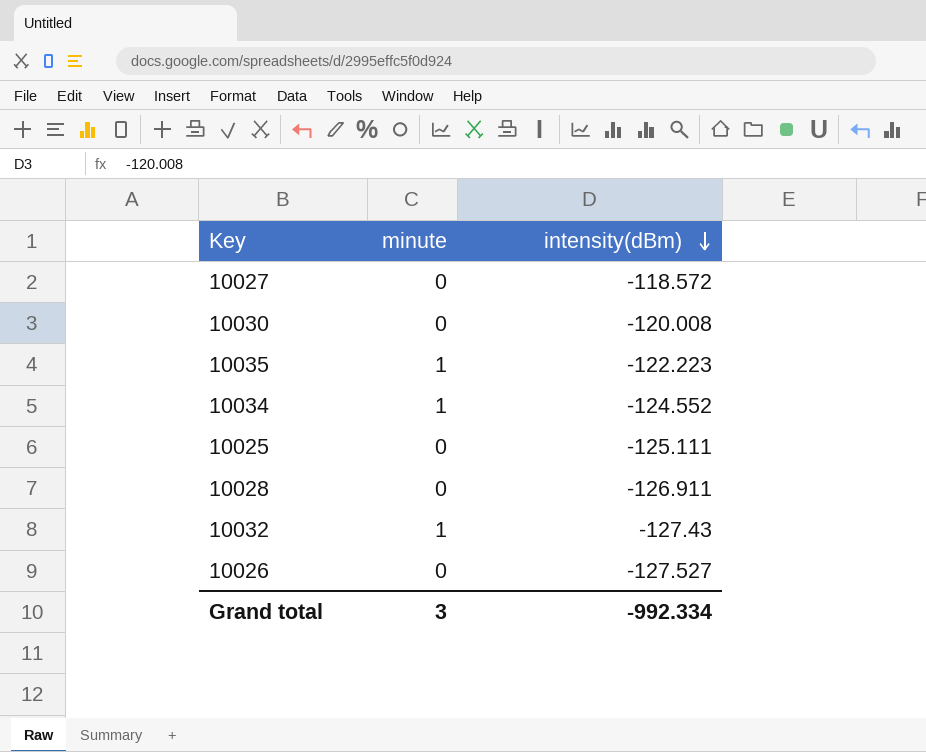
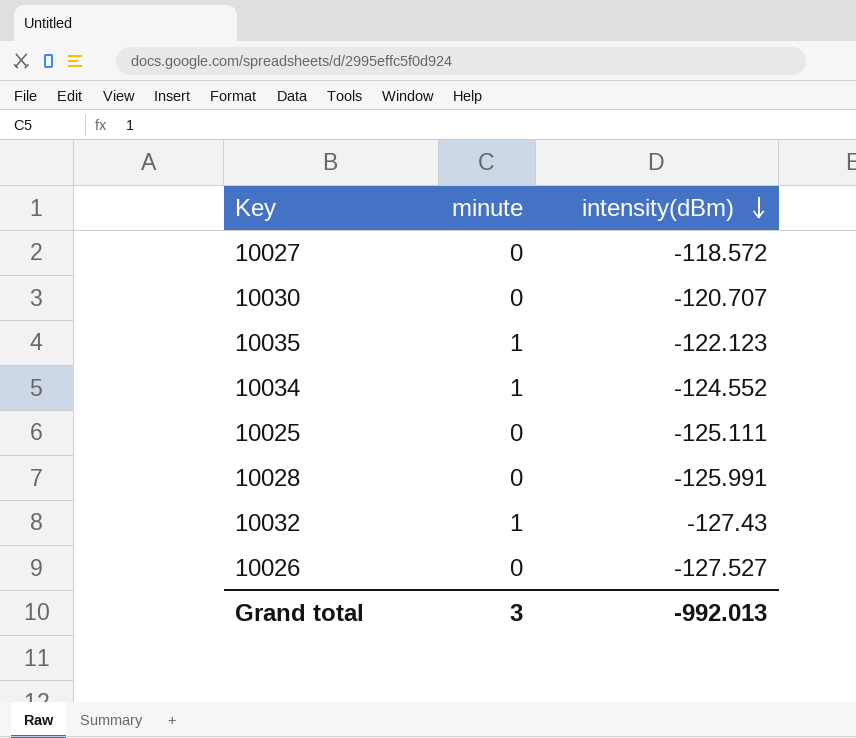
10030 | intensity(dBm): -120.008 -> -120.707
10035 | intensity(dBm): -122.223 -> -122.123
10028 | intensity(dBm): -126.911 -> -125.991
Grand total | intensity(dBm): -992.334 -> -992.013

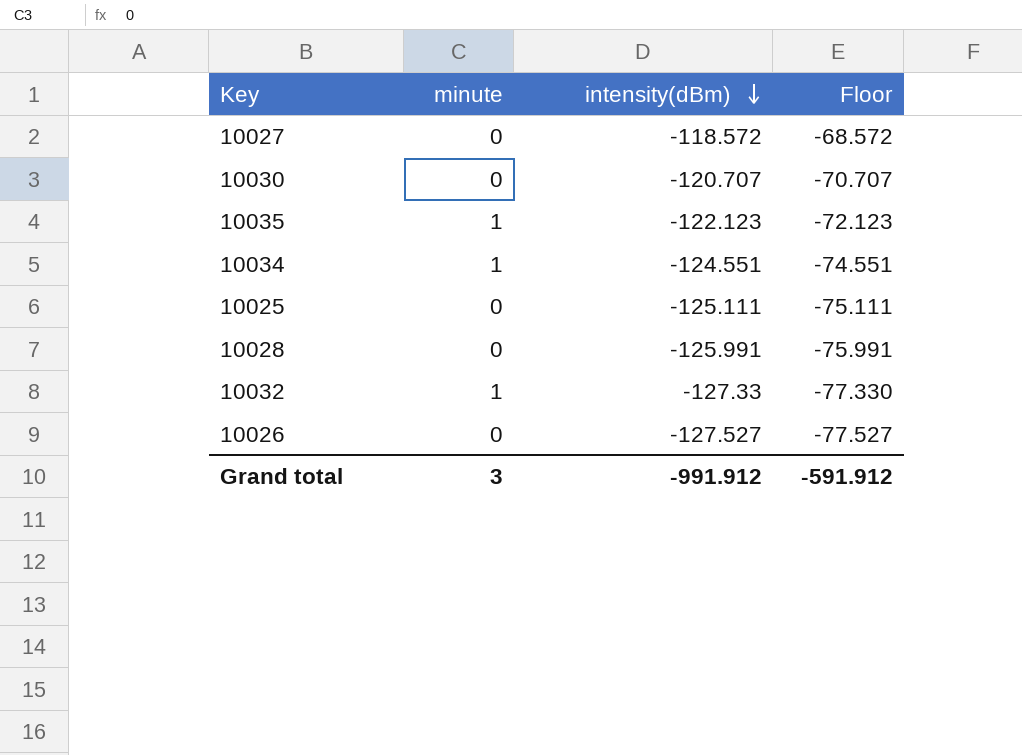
column Floor | formula: none -> [intensity(dBm)] + 50
10034 | intensity(dBm): -124.552 -> -124.551
10032 | intensity(dBm): -127.43 -> -127.33
Grand total | intensity(dBm): -992.013 -> -991.912

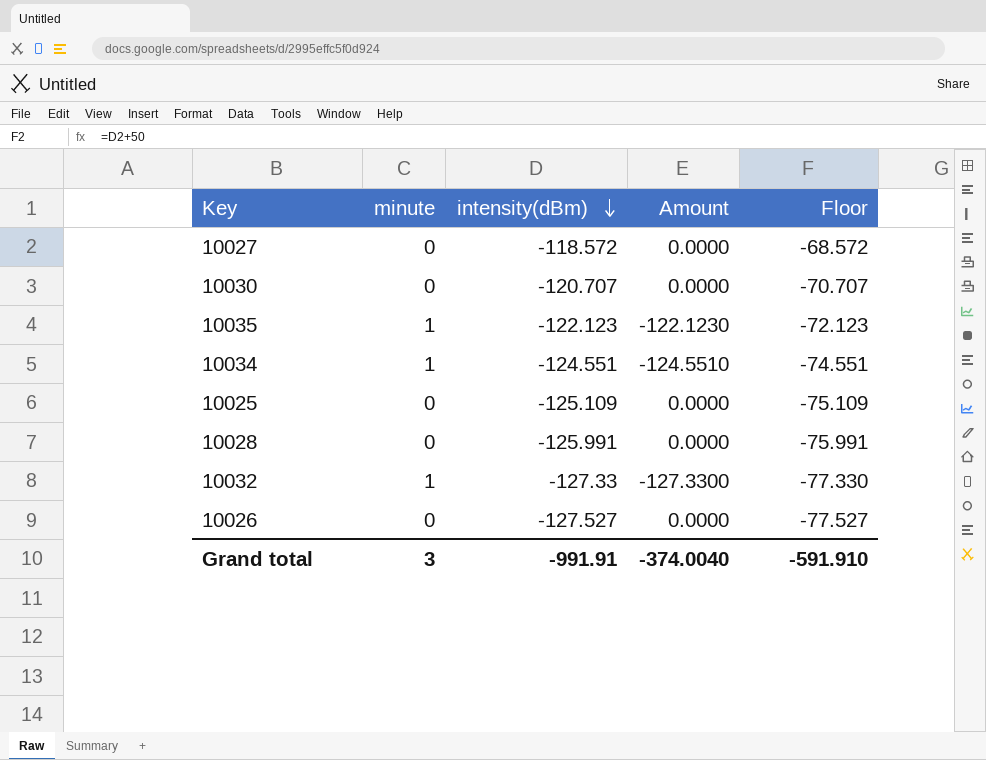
column Amount | formula: none -> [minute] * [intensity(dBm)]
10025 | intensity(dBm): -125.111 -> -125.109
10025 | Floor: -75.111 -> -75.109
Grand total | intensity(dBm): -991.912 -> -991.91
Grand total | Floor: -591.912 -> -591.910

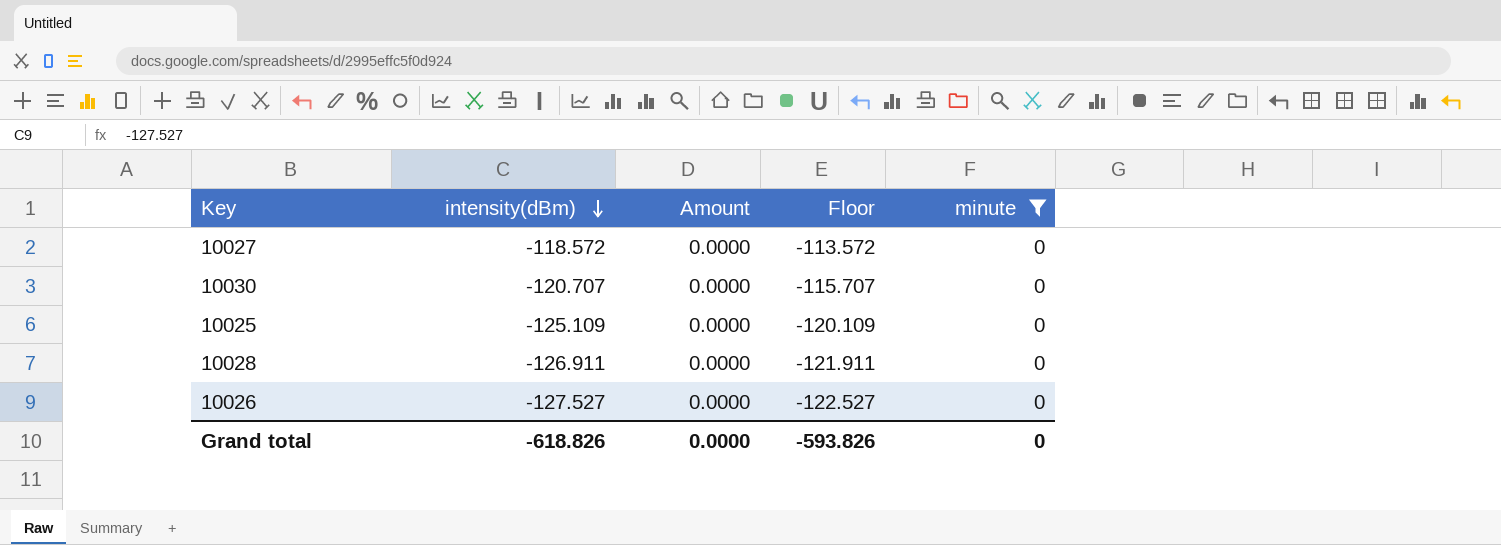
filter: none -> minute = 0
column Floor | formula: [intensity(dBm)] + 50 -> [intensity(dBm)] + 5
column minute | position: 2 -> 5
10028 | intensity(dBm): -125.991 -> -126.911
Grand total | intensity(dBm): -991.91 -> -618.826
Grand total | Amount: -374.0040 -> 0.0000
Grand total | Floor: -591.910 -> -593.826
Grand total | minute: 3 -> 0

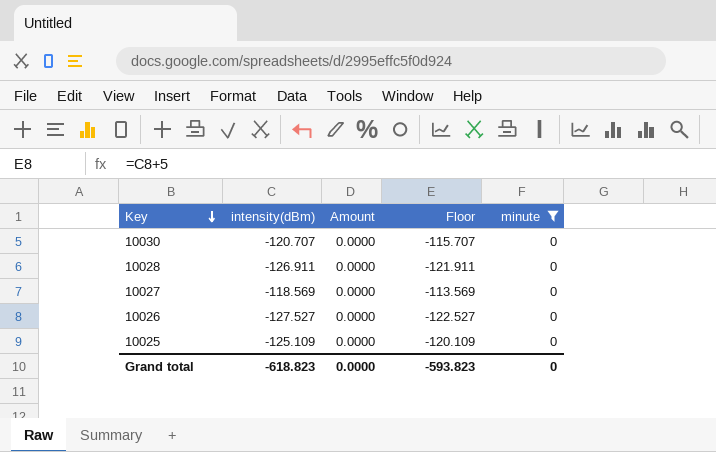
row order: intensity(dBm) descending -> Key descending
10027 | intensity(dBm): -118.572 -> -118.569
10027 | Floor: -113.572 -> -113.569
Grand total | intensity(dBm): -618.826 -> -618.823
Grand total | Floor: -593.826 -> -593.823

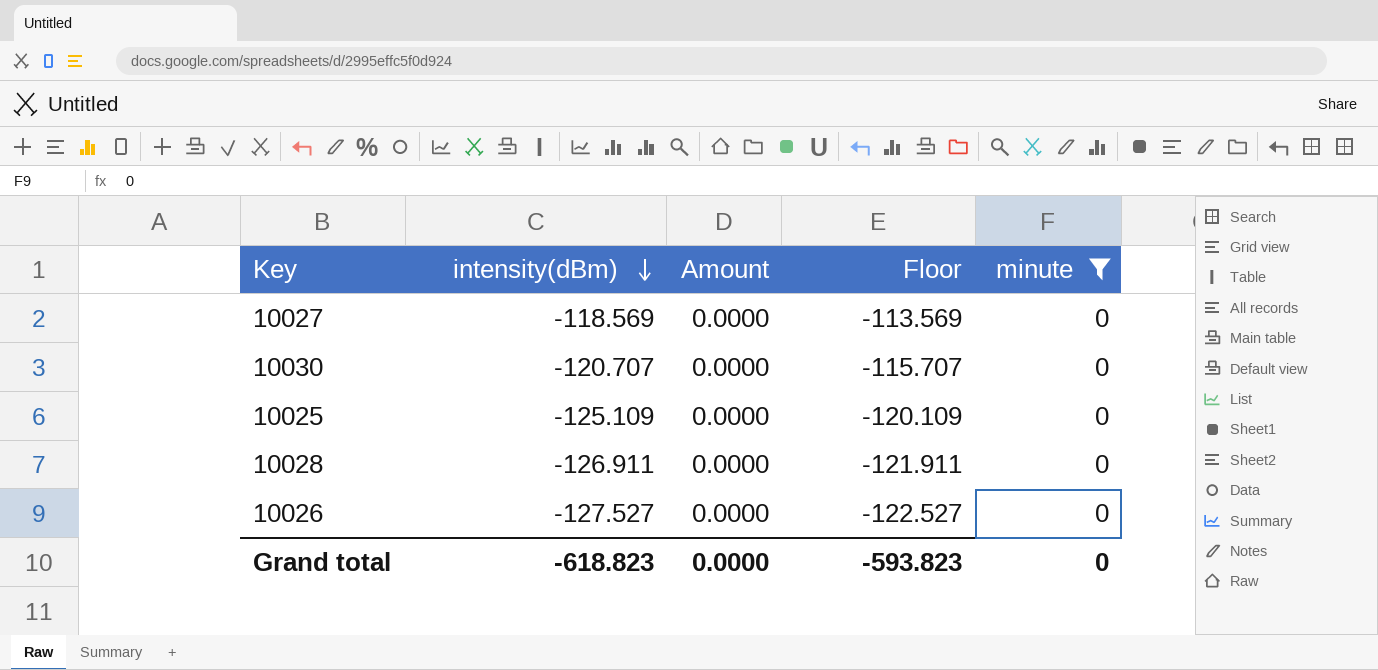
row order: Key descending -> intensity(dBm) descending

